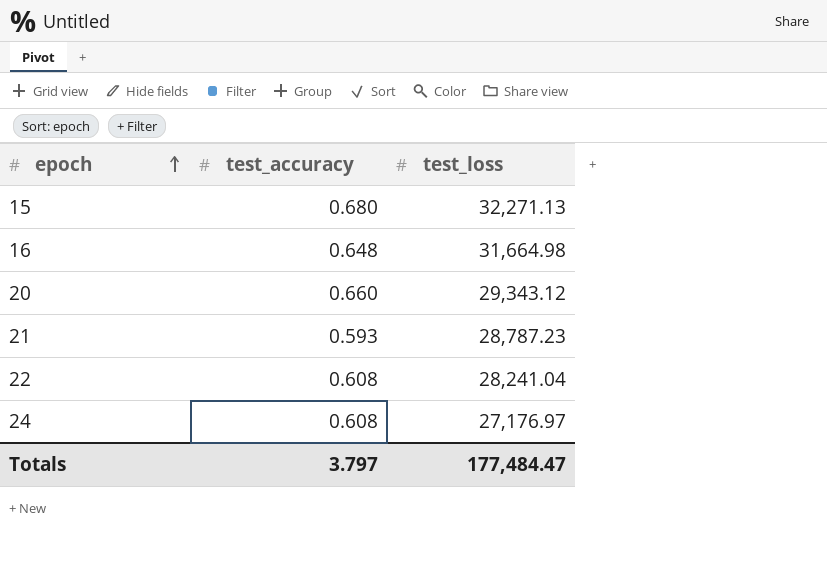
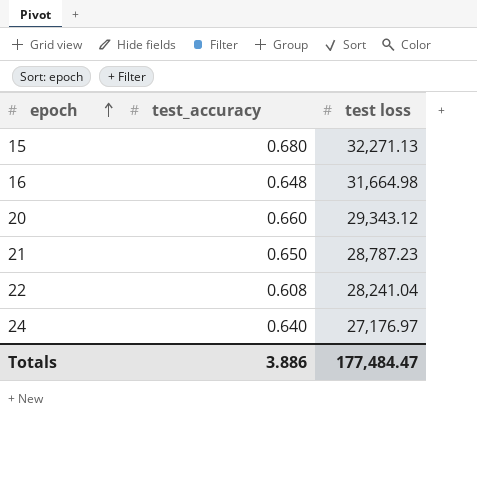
column name: test_loss -> test loss
21 | test_accuracy: 0.593 -> 0.650
24 | test_accuracy: 0.608 -> 0.640
Totals | test_accuracy: 3.797 -> 3.886

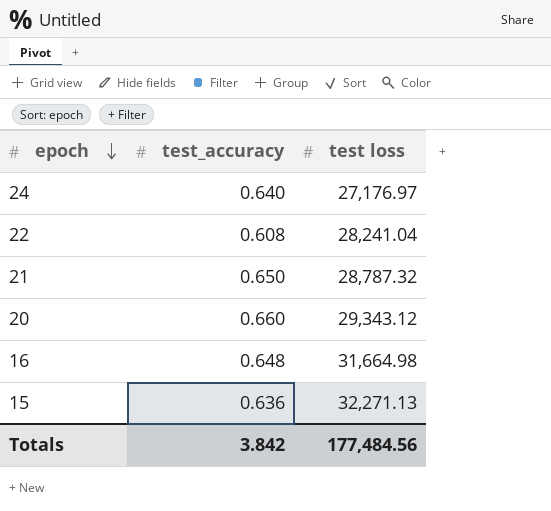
row order: epoch ascending -> epoch descending
21 | test loss: 28,787.23 -> 28,787.32
15 | test_accuracy: 0.680 -> 0.636
Totals | test_accuracy: 3.886 -> 3.842
Totals | test loss: 177,484.47 -> 177,484.56

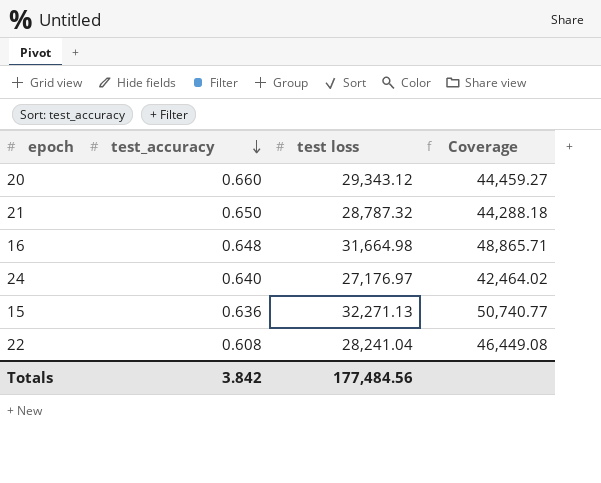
row order: epoch descending -> test_accuracy descending
column Coverage | formula: none -> [test loss] / [test_accuracy]

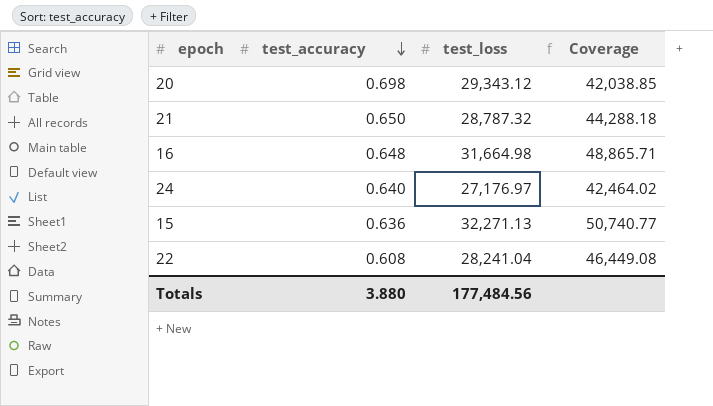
column name: test loss -> test_loss
20 | test_accuracy: 0.660 -> 0.698
20 | Coverage: 44,459.27 -> 42,038.85
Totals | test_accuracy: 3.842 -> 3.880

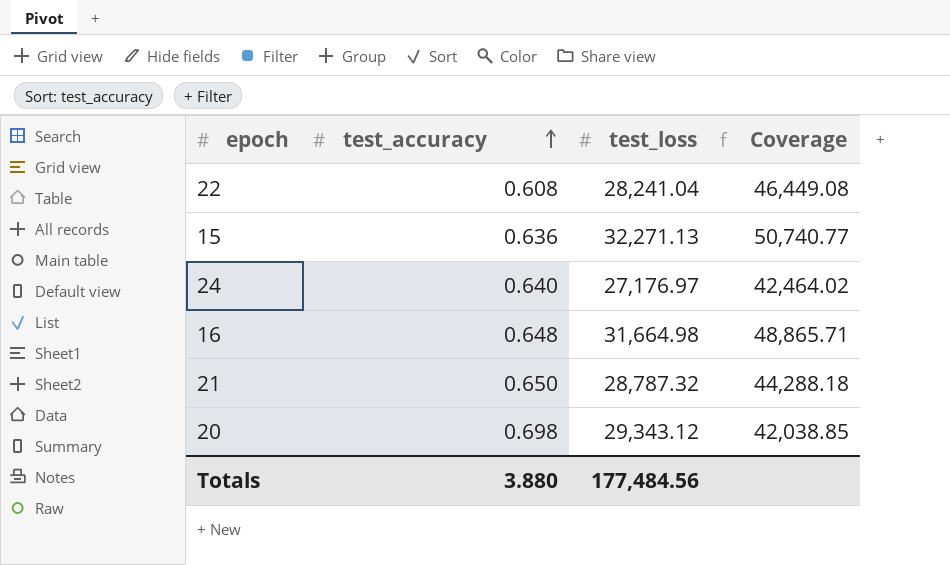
row order: test_accuracy descending -> test_accuracy ascending

